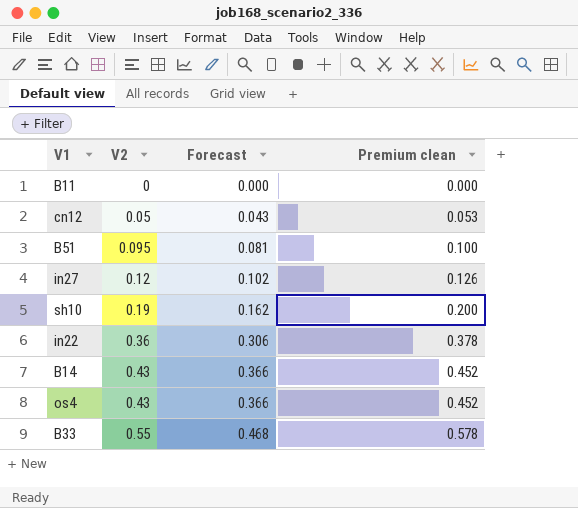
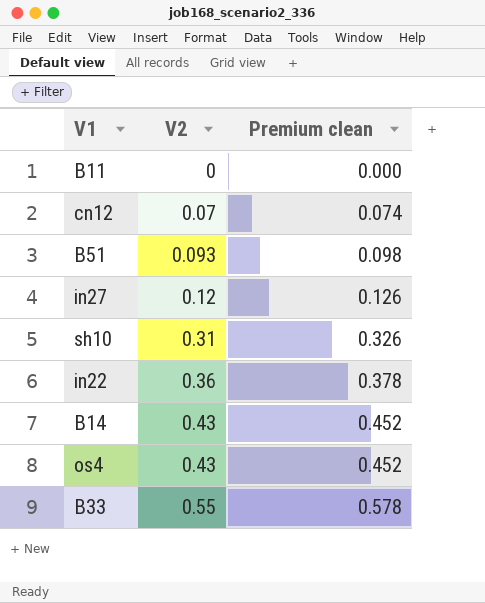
column Forecast | formula: [V2] * 0.85 -> none
cn12 | V2: 0.05 -> 0.07
cn12 | Premium clean: 0.053 -> 0.074
B51 | V2: 0.095 -> 0.093
B51 | Premium clean: 0.100 -> 0.098
sh10 | V2: 0.19 -> 0.31
sh10 | Premium clean: 0.200 -> 0.326

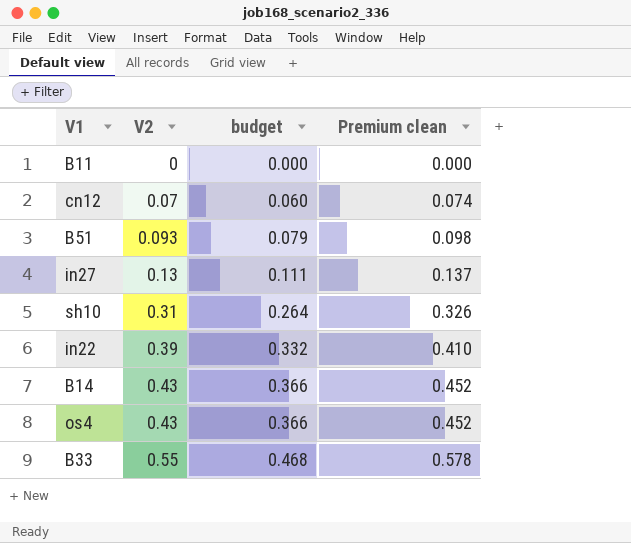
column budget | formula: none -> [V2] * 0.85
in27 | V2: 0.12 -> 0.13
in27 | Premium clean: 0.126 -> 0.137
in22 | V2: 0.36 -> 0.39
in22 | Premium clean: 0.378 -> 0.410

